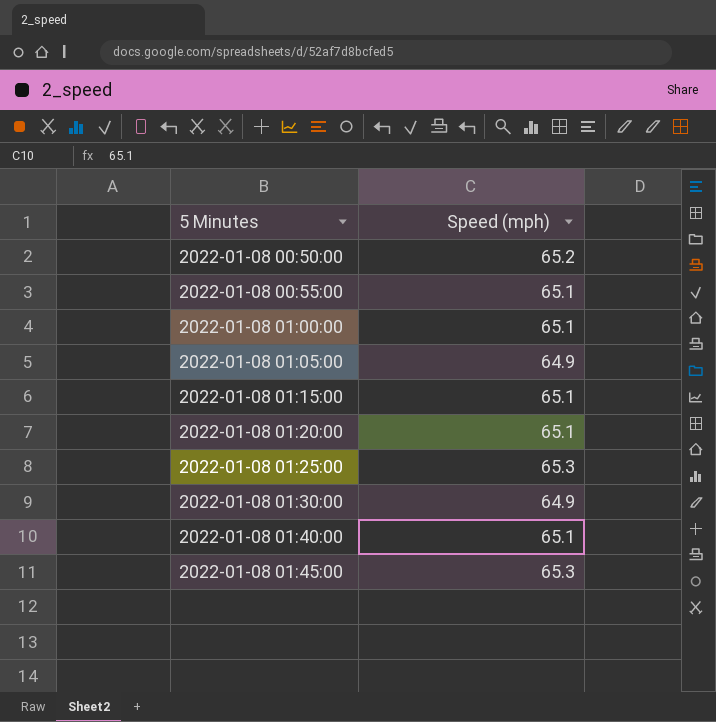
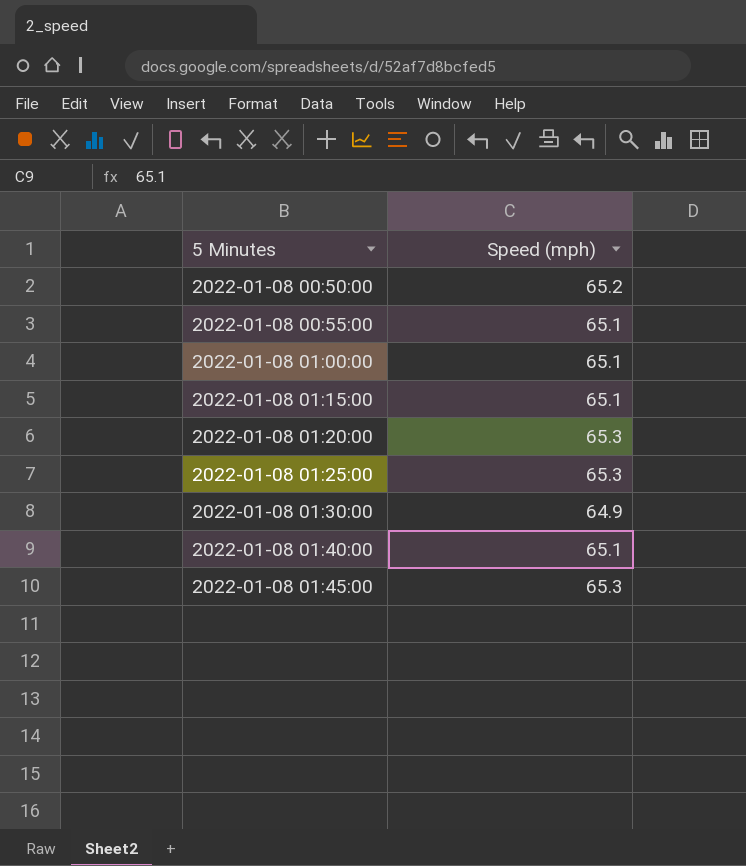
row 2022-01-08 01:05:00: 64.9 -> none
2022-01-08 01:20:00 | Speed (mph): 65.1 -> 65.3

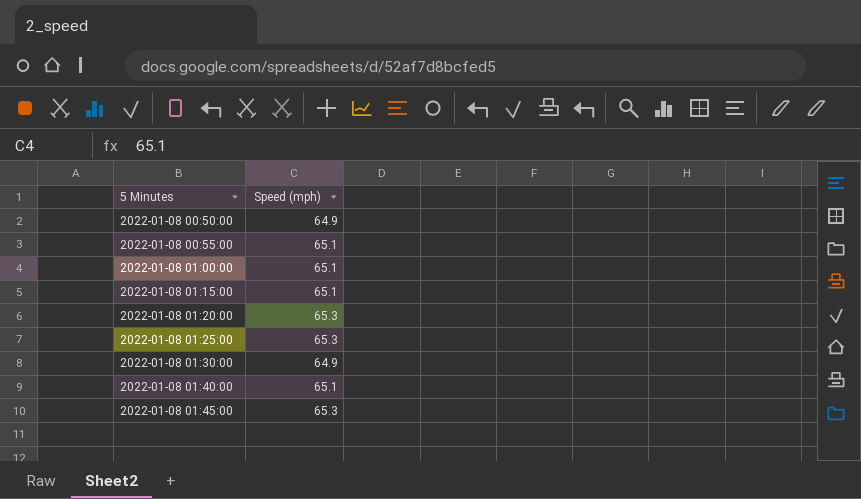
2022-01-08 00:50:00 | Speed (mph): 65.2 -> 64.9

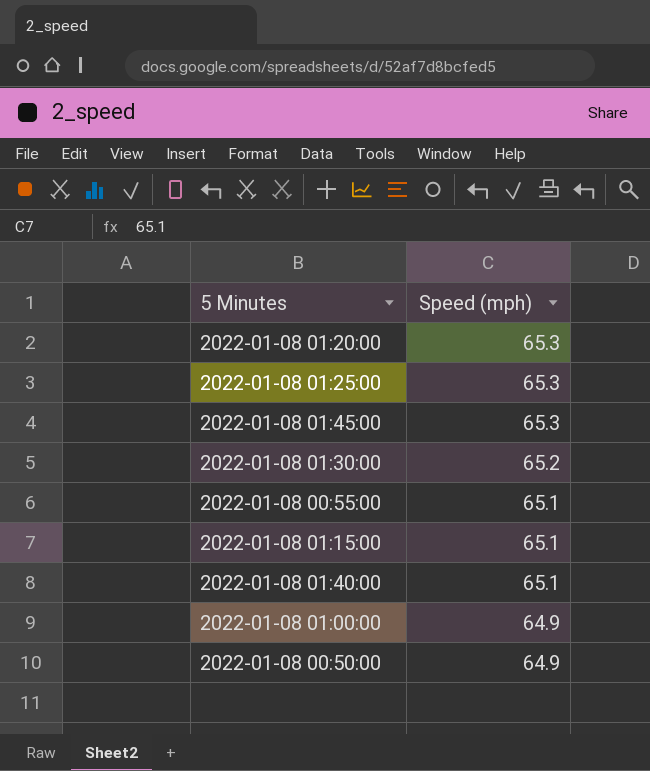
row order: 5 Minutes ascending -> Speed (mph) descending
2022-01-08 01:30:00 | Speed (mph): 64.9 -> 65.2
2022-01-08 01:00:00 | Speed (mph): 65.1 -> 64.9

